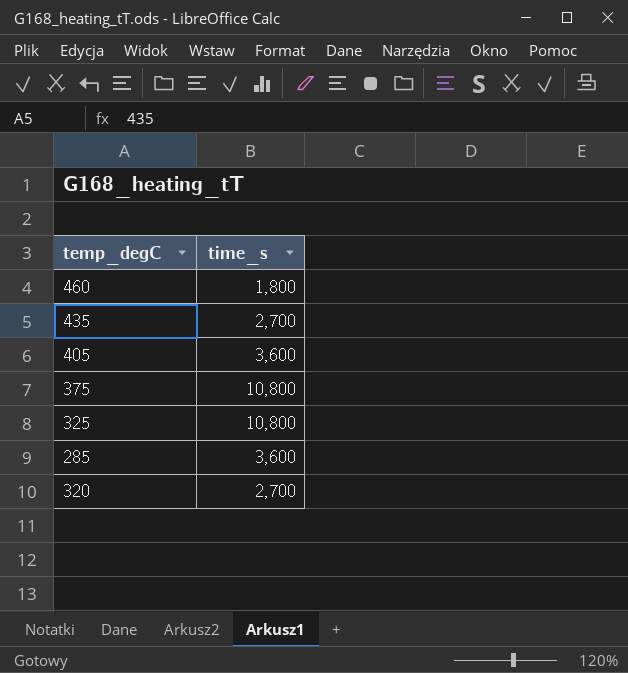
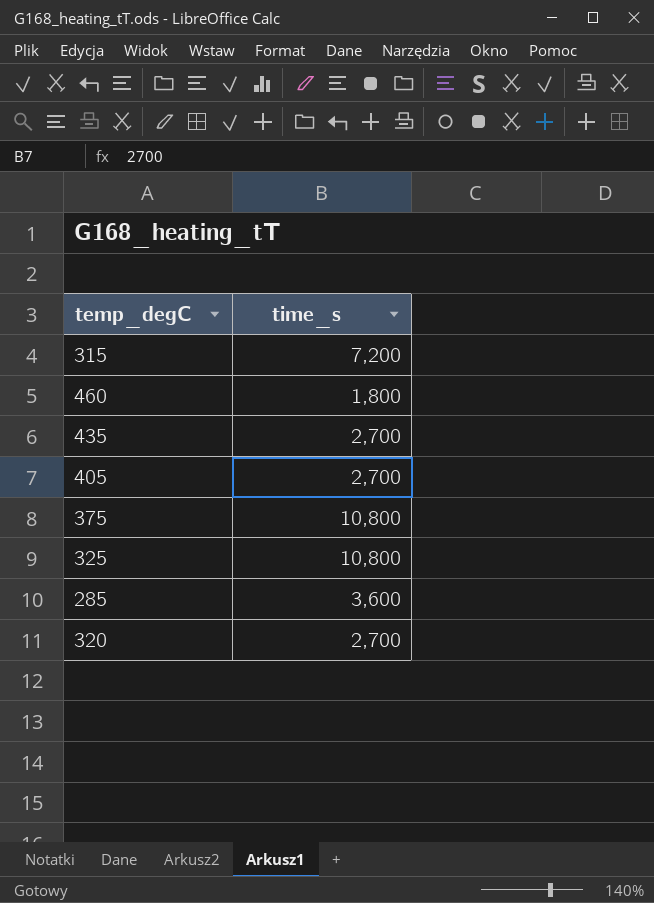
row 315: none -> 7,200
405 | time_s: 3,600 -> 2,700

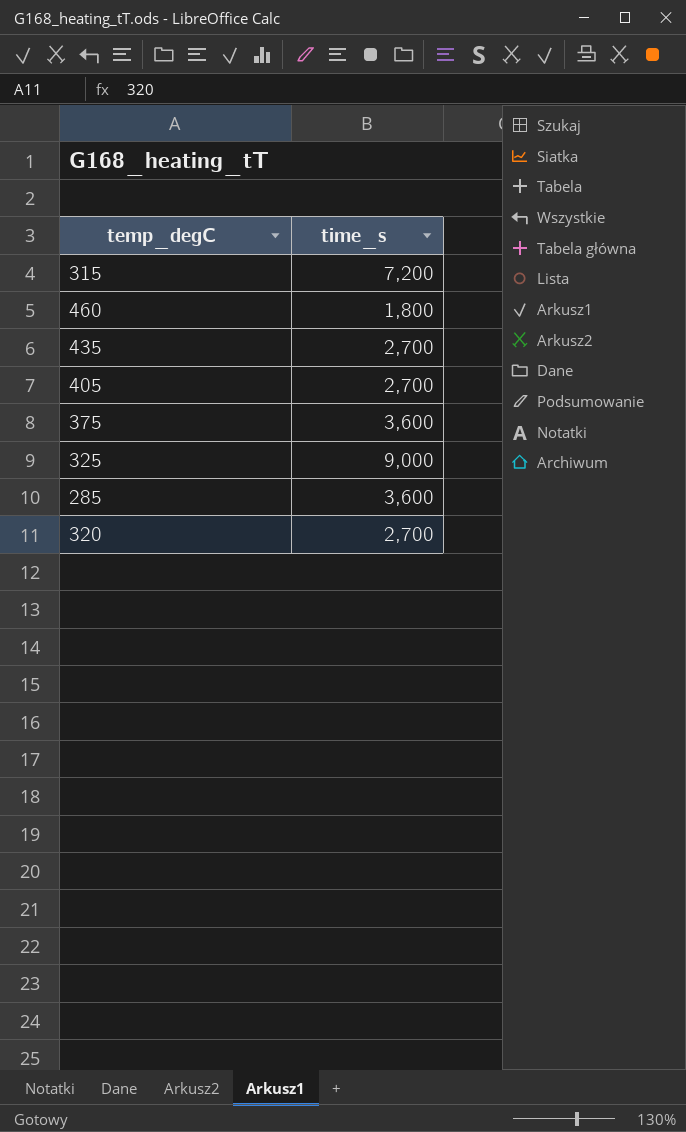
375 | time_s: 10,800 -> 3,600
325 | time_s: 10,800 -> 9,000

